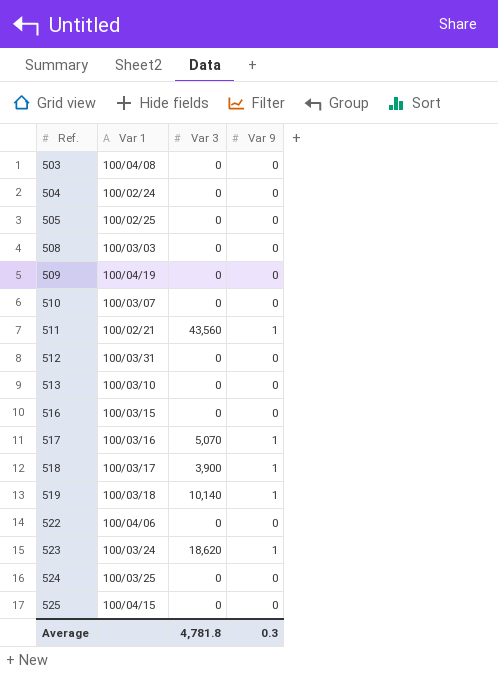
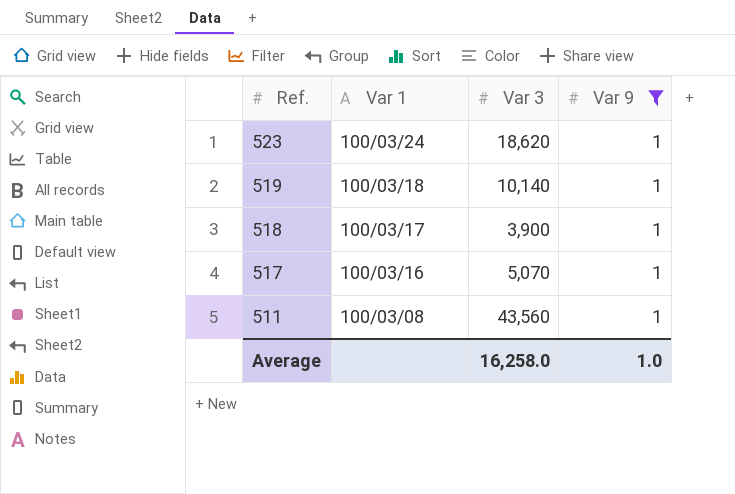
filter: none -> Var 9 = 1
row order: Ref. ascending -> Ref. descending
511 | Var 1: 100/02/21 -> 100/03/08
Average | Var 3: 4,781.8 -> 16,258.0
Average | Var 9: 0.3 -> 1.0

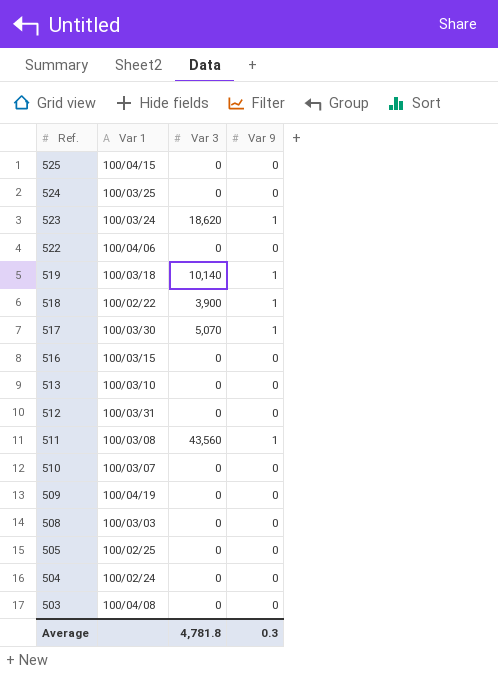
filter: Var 9 = 1 -> none
518 | Var 1: 100/03/17 -> 100/02/22
517 | Var 1: 100/03/16 -> 100/03/30
Average | Var 3: 16,258.0 -> 4,781.8
Average | Var 9: 1.0 -> 0.3

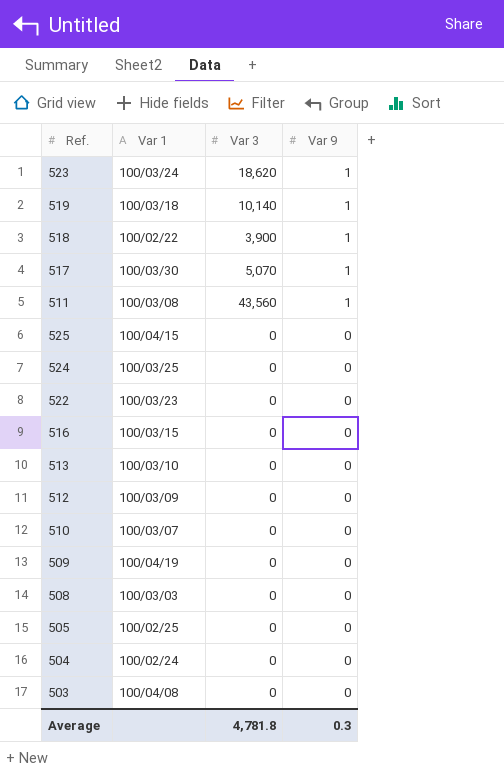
row order: Ref. descending -> Var 9 descending
522 | Var 1: 100/04/06 -> 100/03/23
512 | Var 1: 100/03/31 -> 100/03/09

